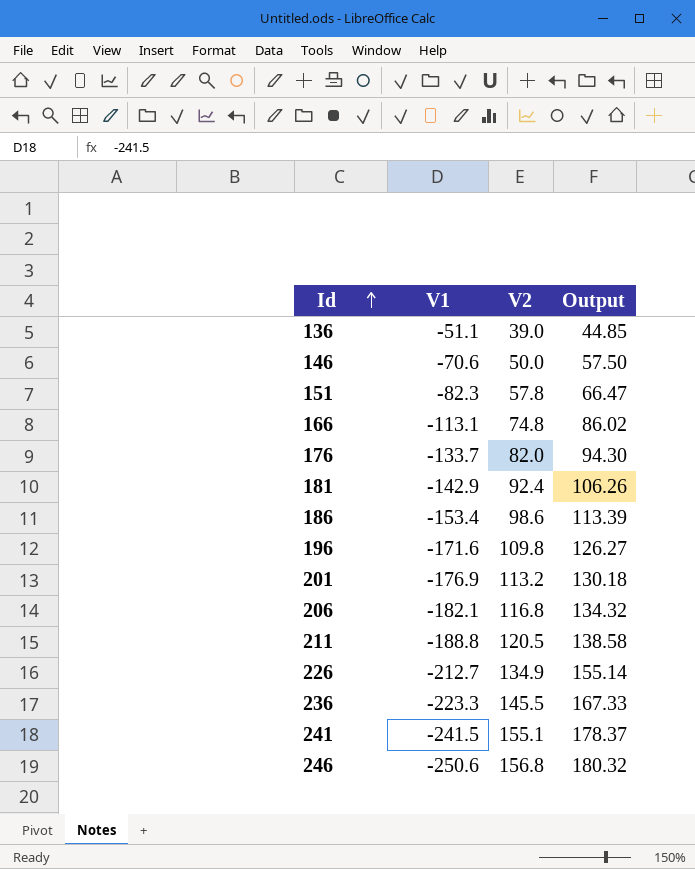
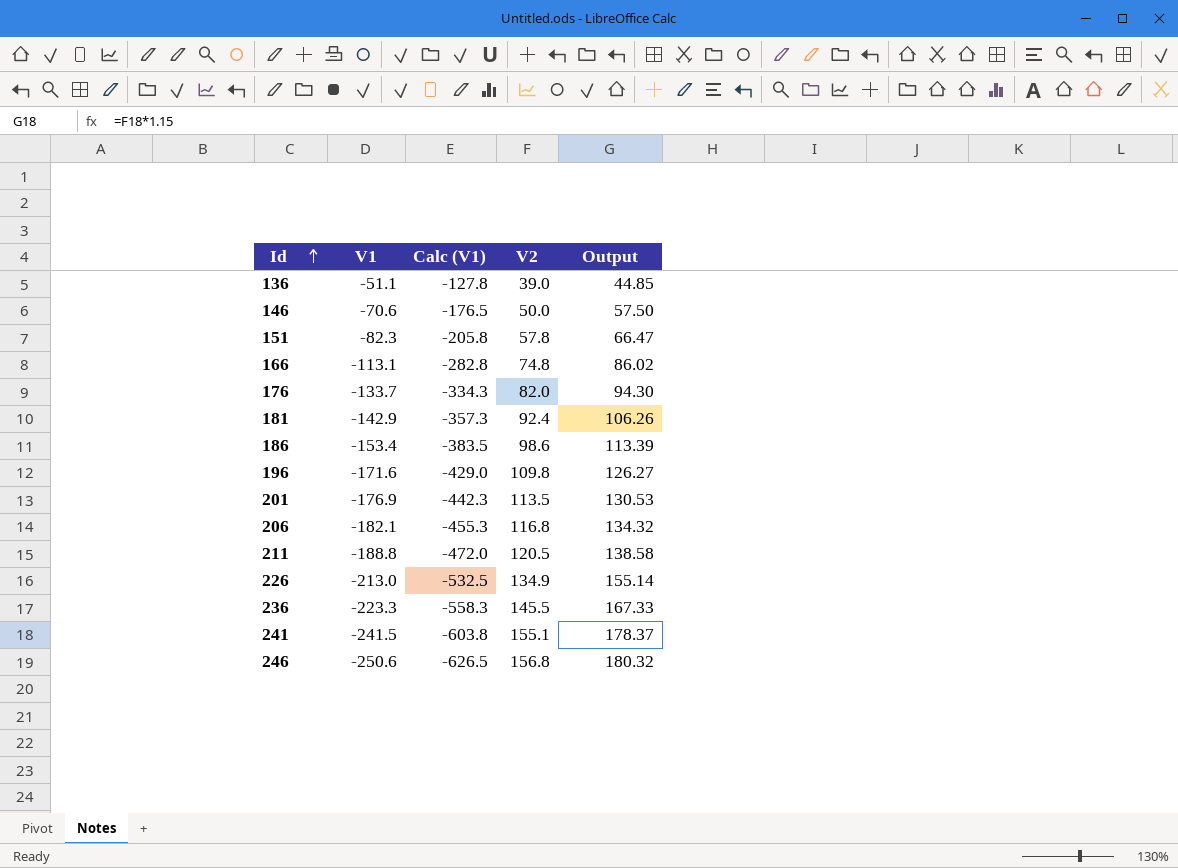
column Calc (V1) | formula: none -> [V1] * 2.5
201 | V2: 113.2 -> 113.5
201 | Output: 130.18 -> 130.53
226 | V1: -212.7 -> -213.0

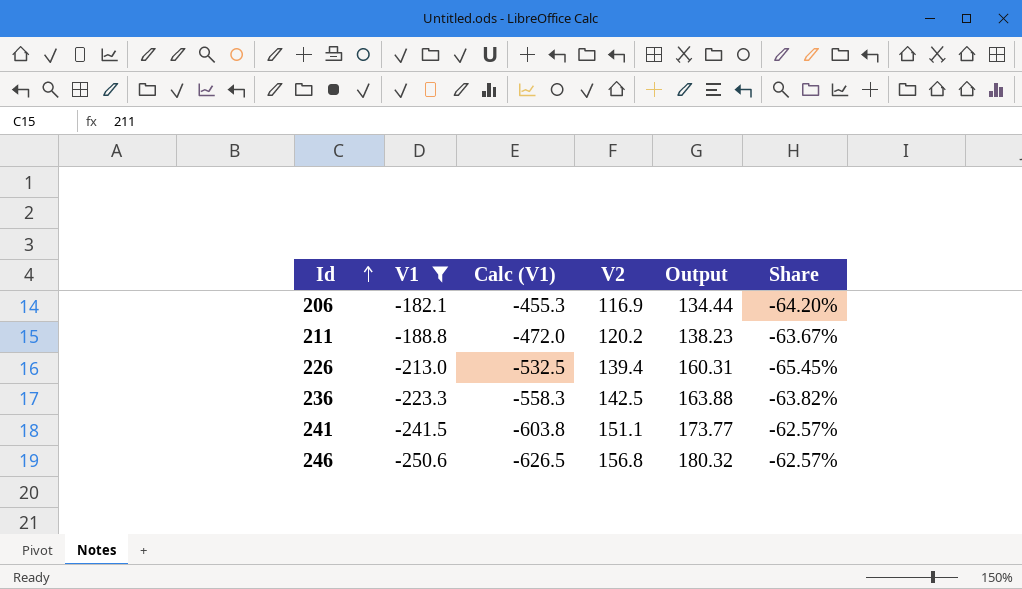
filter: none -> V1 <= -182.1
column Share | formula: none -> [V2] / [V1]
206 | V2: 116.8 -> 116.9
206 | Output: 134.32 -> 134.44
211 | V2: 120.5 -> 120.2
211 | Output: 138.58 -> 138.23
226 | V2: 134.9 -> 139.4
226 | Output: 155.14 -> 160.31
236 | V2: 145.5 -> 142.5
236 | Output: 167.33 -> 163.88
241 | V2: 155.1 -> 151.1
241 | Output: 178.37 -> 173.77

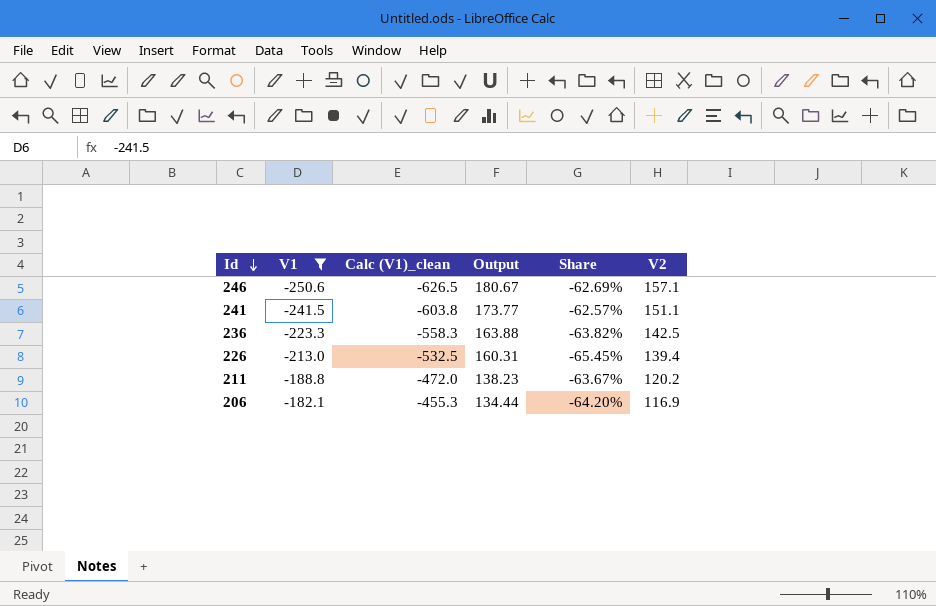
row order: Id ascending -> Id descending
column name: Calc (V1) -> Calc (V1)_clean
column V2 | position: 4 -> 6
246 | Output: 180.32 -> 180.67
246 | Share: -62.57% -> -62.69%
246 | V2: 156.8 -> 157.1

